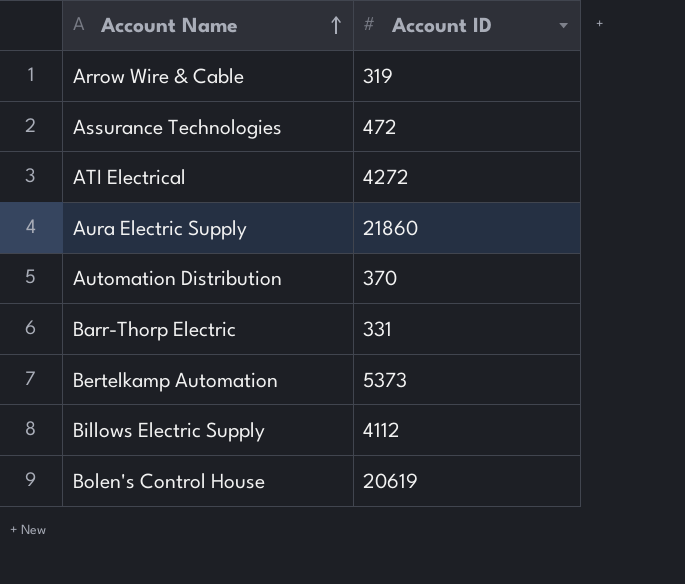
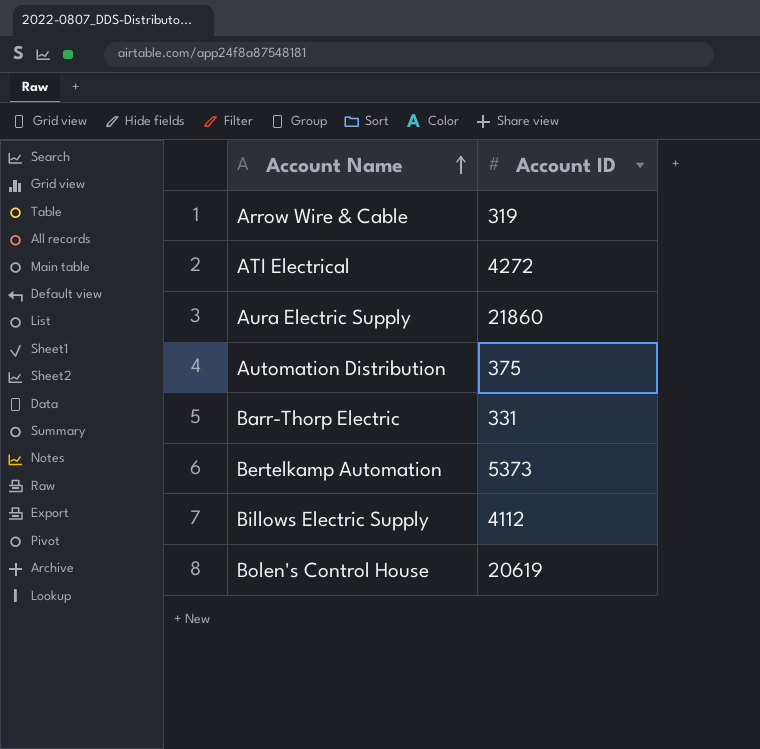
row Assurance Technologies: 472 -> none
Automation Distribution | Account ID: 370 -> 375

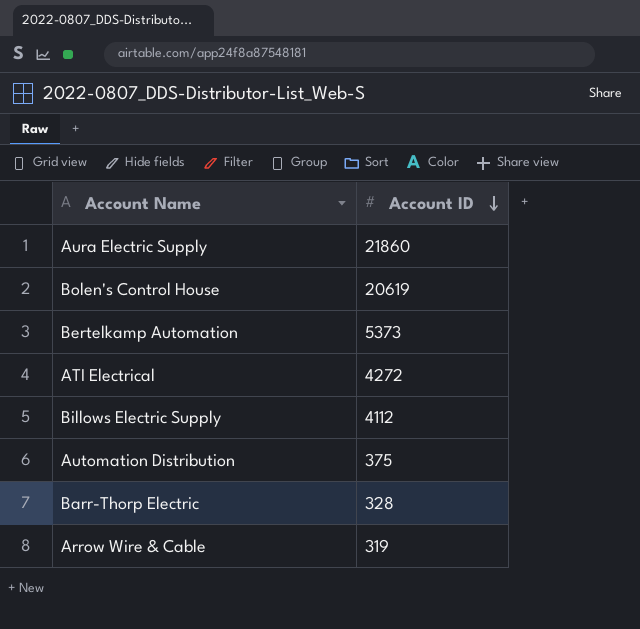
row order: Account Name ascending -> Account ID descending
Barr-Thorp Electric | Account ID: 331 -> 328

